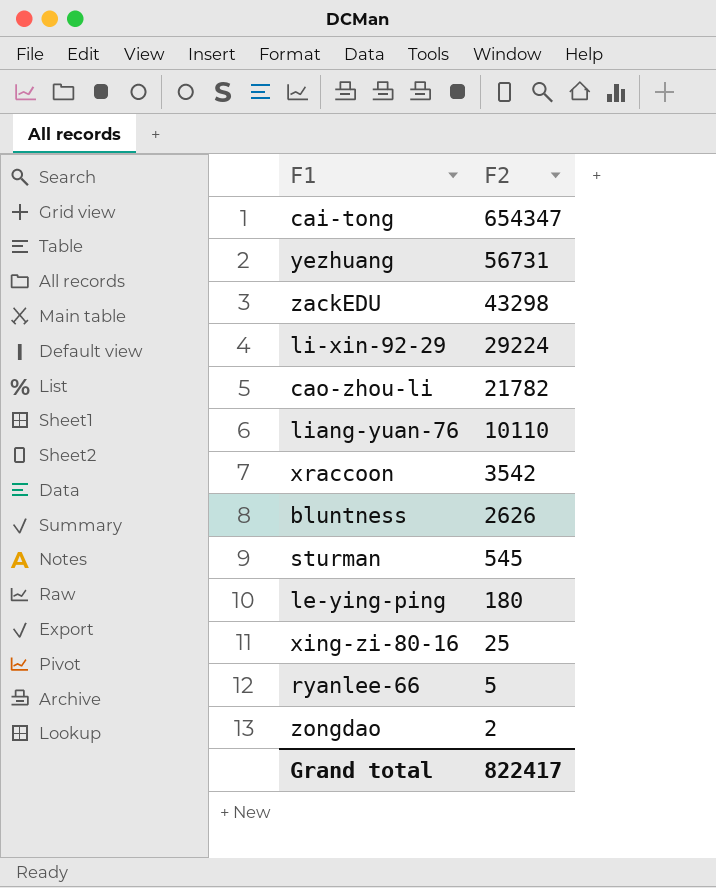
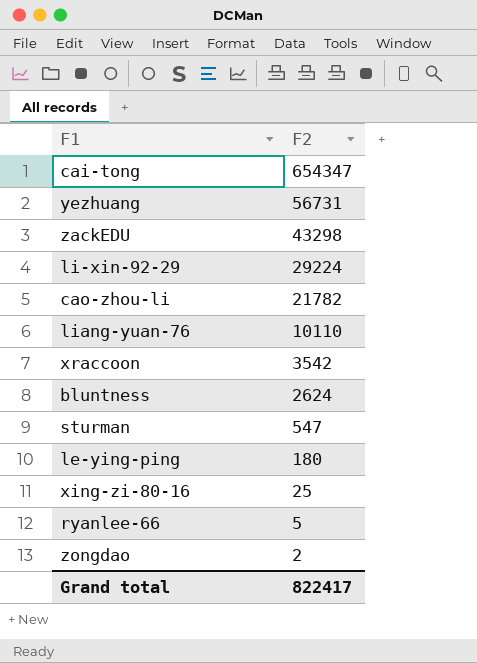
bluntness | F2: 2626 -> 2624
sturman | F2: 545 -> 547

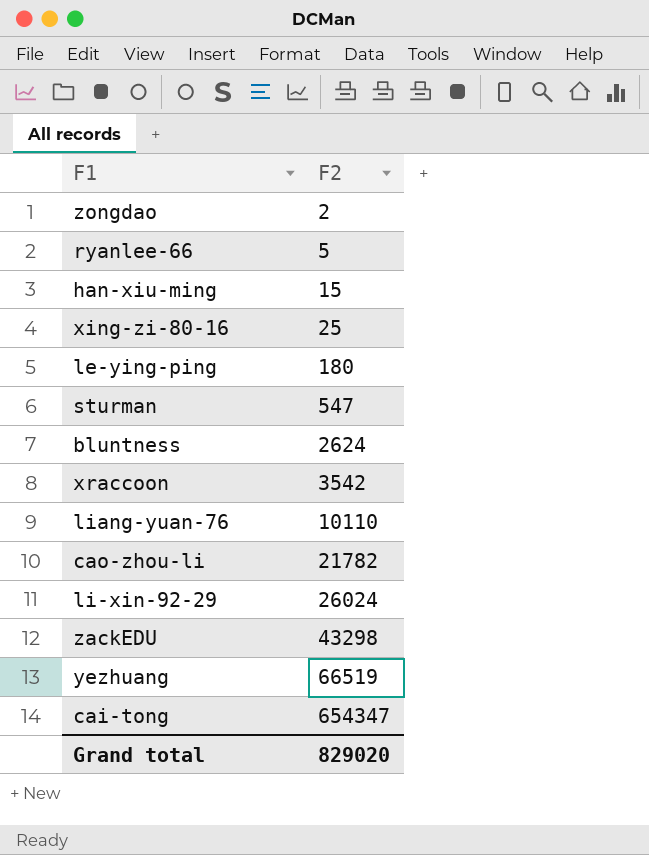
row order: F2 descending -> F2 ascending
row han-xiu-ming: none -> 15
li-xin-92-29 | F2: 29224 -> 26024
yezhuang | F2: 56731 -> 66519
Grand total | F2: 822417 -> 829020

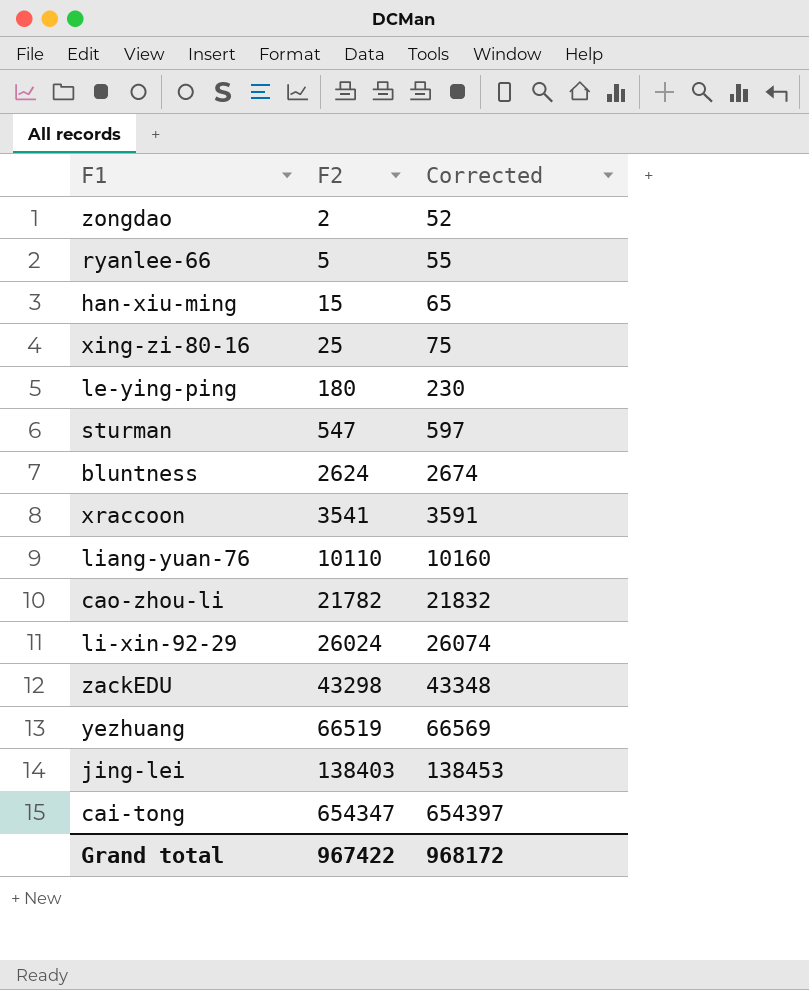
column Corrected | formula: none -> [F2] + 50
xraccoon | F2: 3542 -> 3541
row jing-lei: none -> 138403 | 138453
Grand total | F2: 829020 -> 967422

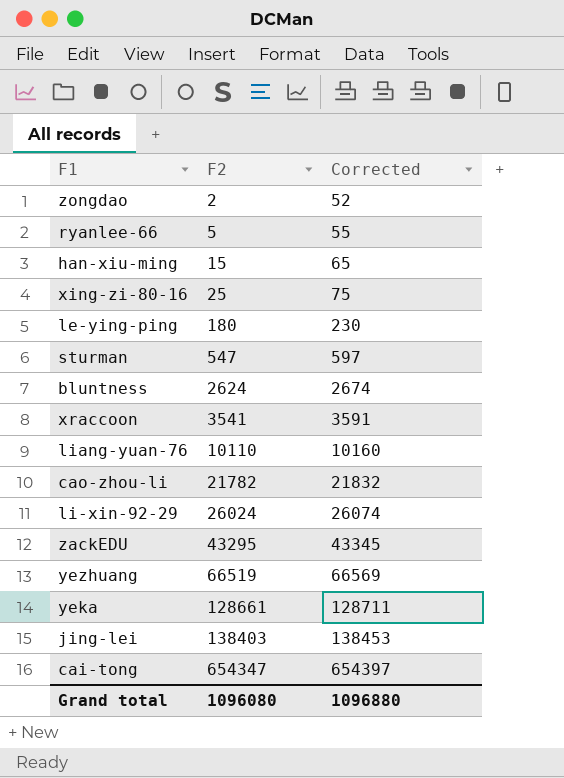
zackEDU | F2: 43298 -> 43295
zackEDU | Corrected: 43348 -> 43345
row yeka: none -> 128661 | 128711
Grand total | F2: 967422 -> 1096080
Grand total | Corrected: 968172 -> 1096880

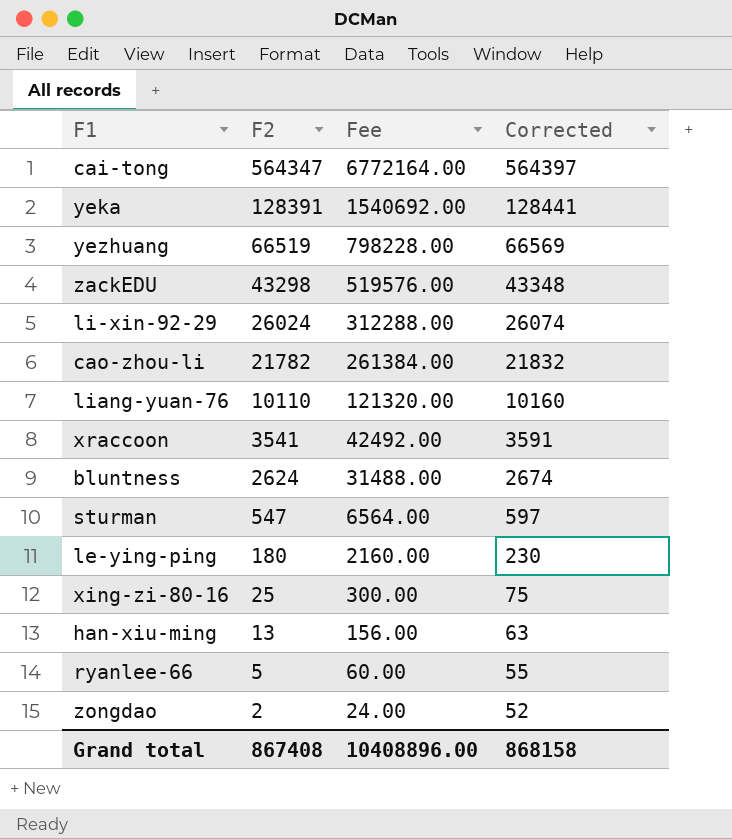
row order: F2 ascending -> F2 descending
column Fee | formula: none -> [F2] * 12
row jing-lei: 138403 | 138453 -> none
cai-tong | F2: 654347 -> 564347
cai-tong | Corrected: 654397 -> 564397
yeka | F2: 128661 -> 128391
yeka | Corrected: 128711 -> 128441
zackEDU | F2: 43295 -> 43298
zackEDU | Corrected: 43345 -> 43348
han-xiu-ming | F2: 15 -> 13
han-xiu-ming | Corrected: 65 -> 63
Grand total | F2: 1096080 -> 867408
Grand total | Corrected: 1096880 -> 868158

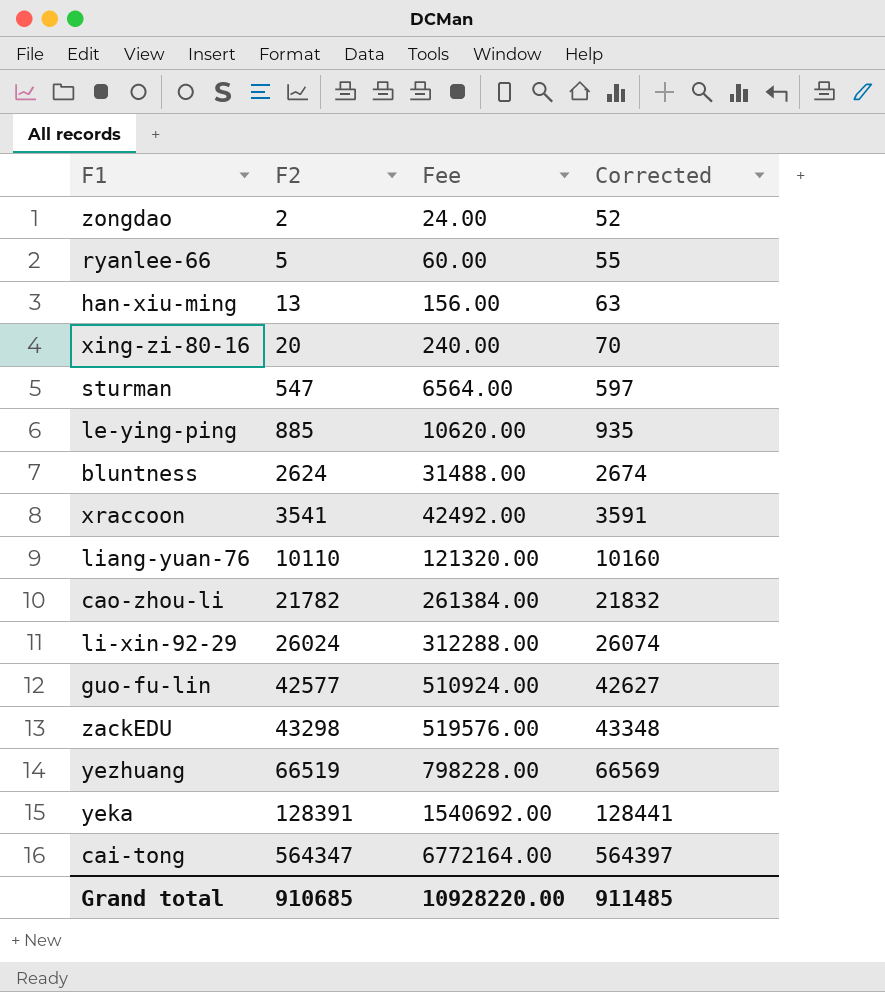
row order: F2 descending -> F2 ascending
xing-zi-80-16 | F2: 25 -> 20
xing-zi-80-16 | Fee: 300.00 -> 240.00
xing-zi-80-16 | Corrected: 75 -> 70
le-ying-ping | F2: 180 -> 885
le-ying-ping | Fee: 2160.00 -> 10620.00
le-ying-ping | Corrected: 230 -> 935
row guo-fu-lin: none -> 42577 | 510924.00 | 42627
Grand total | F2: 867408 -> 910685
Grand total | Fee: 10408896.00 -> 10928220.00
Grand total | Corrected: 868158 -> 911485

